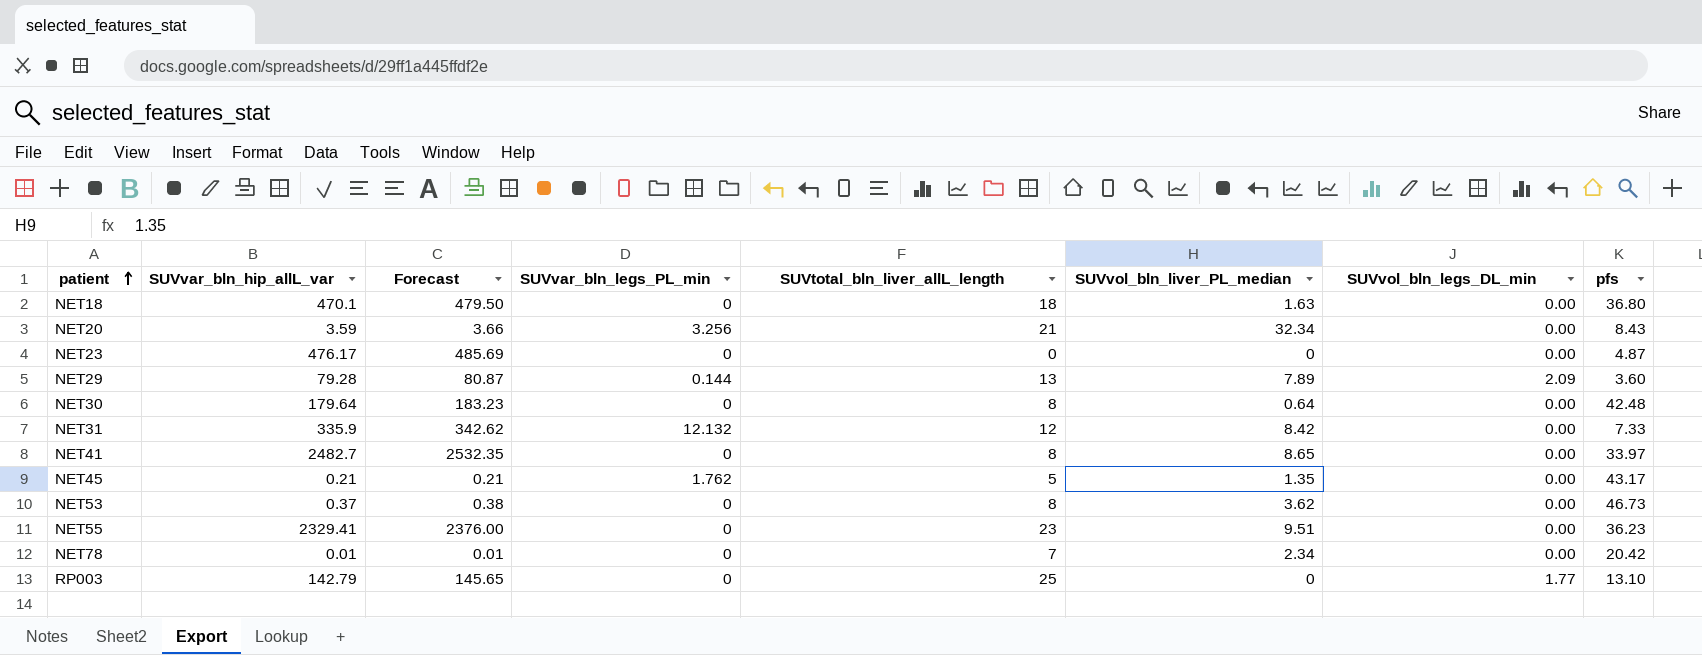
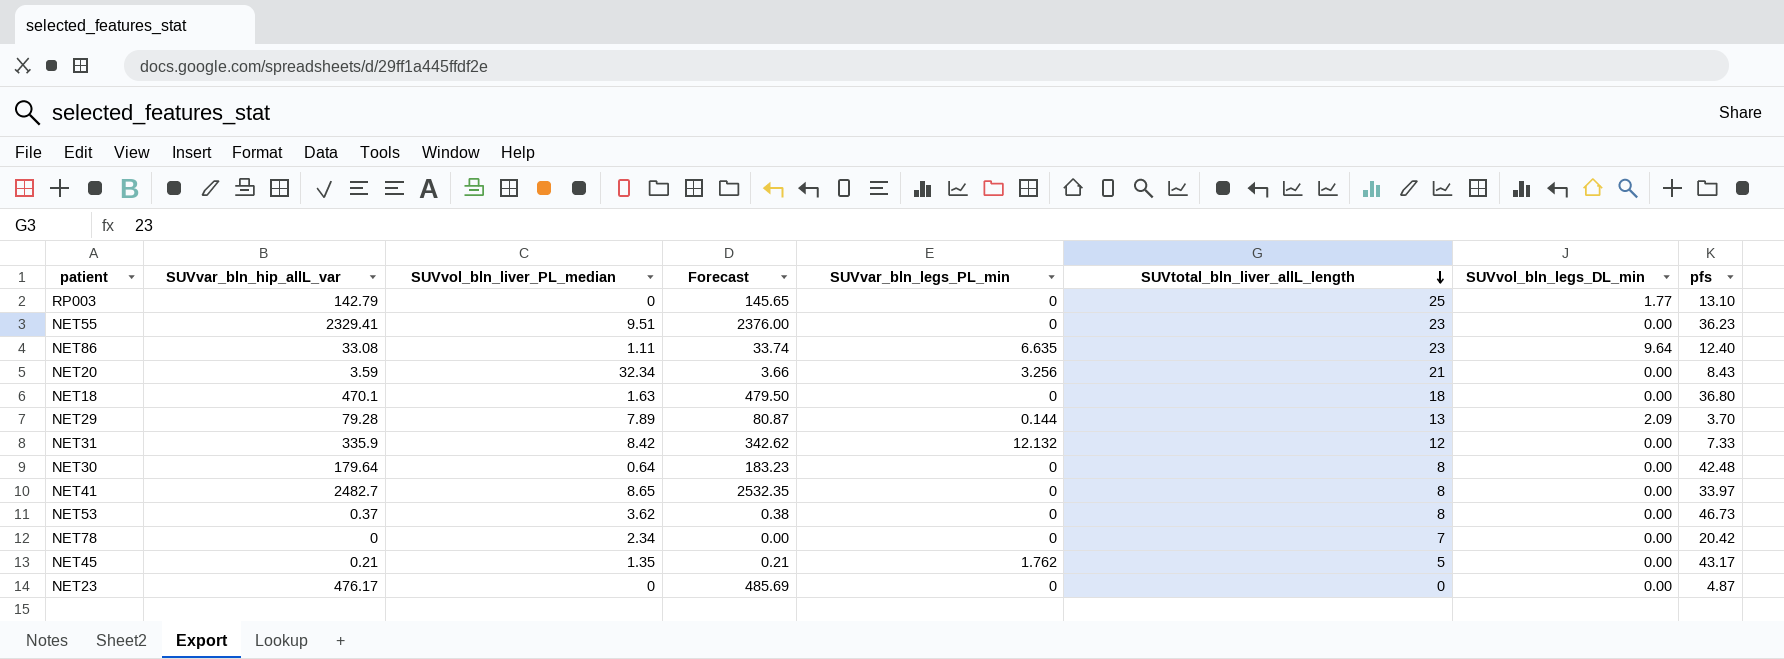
row order: patient ascending -> SUVtotal_bln_liver_allL_length descending
column SUVvol_bln_liver_PL_median | position: 6 -> 3
row NET86: none -> 33.08 | 1.11 | 33.74 | 6.635 | 23 | 9.64 | 12.40
NET29 | pfs: 3.60 -> 3.70
NET78 | SUVvar_bln_hip_allL_var: 0.01 -> 0
NET78 | Forecast: 0.01 -> 0.00

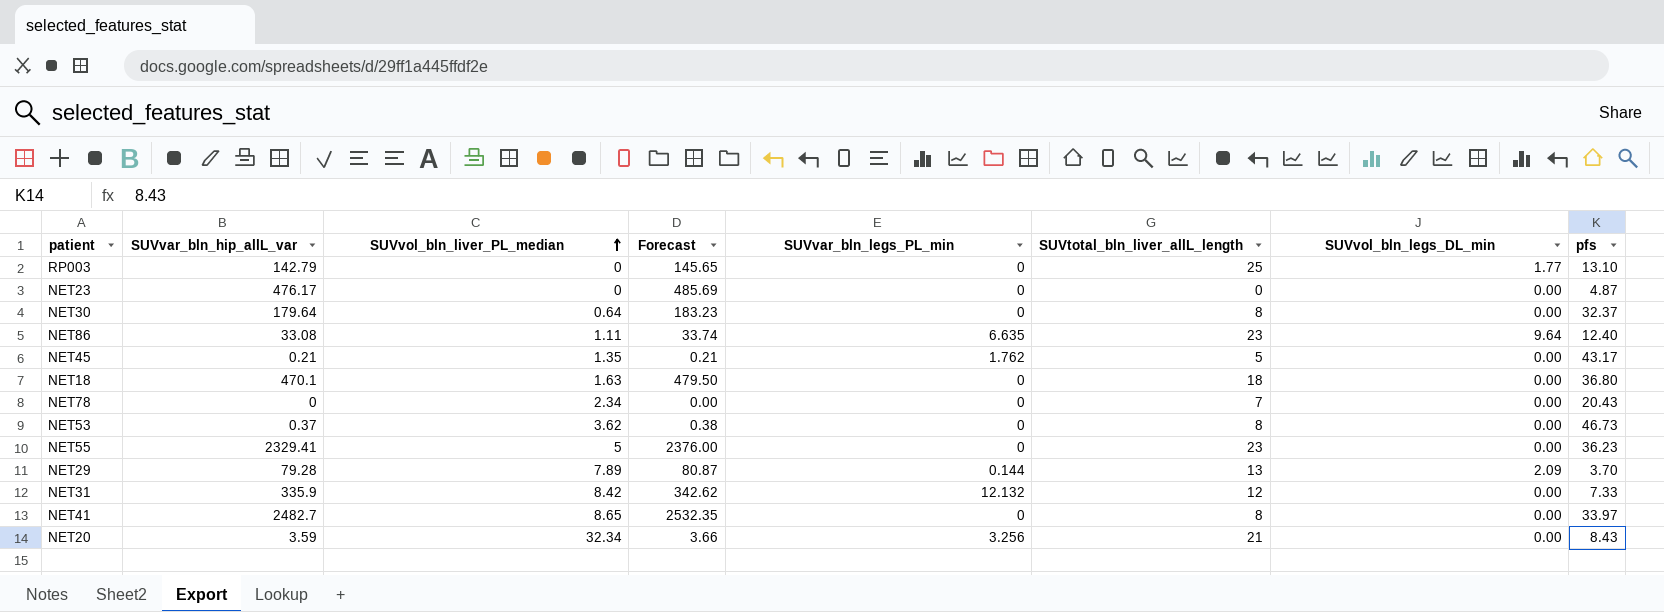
row order: SUVtotal_bln_liver_allL_length descending -> SUVvol_bln_liver_PL_median ascending
NET30 | pfs: 42.48 -> 32.37
NET78 | pfs: 20.42 -> 20.43
NET55 | SUVvol_bln_liver_PL_median: 9.51 -> 5

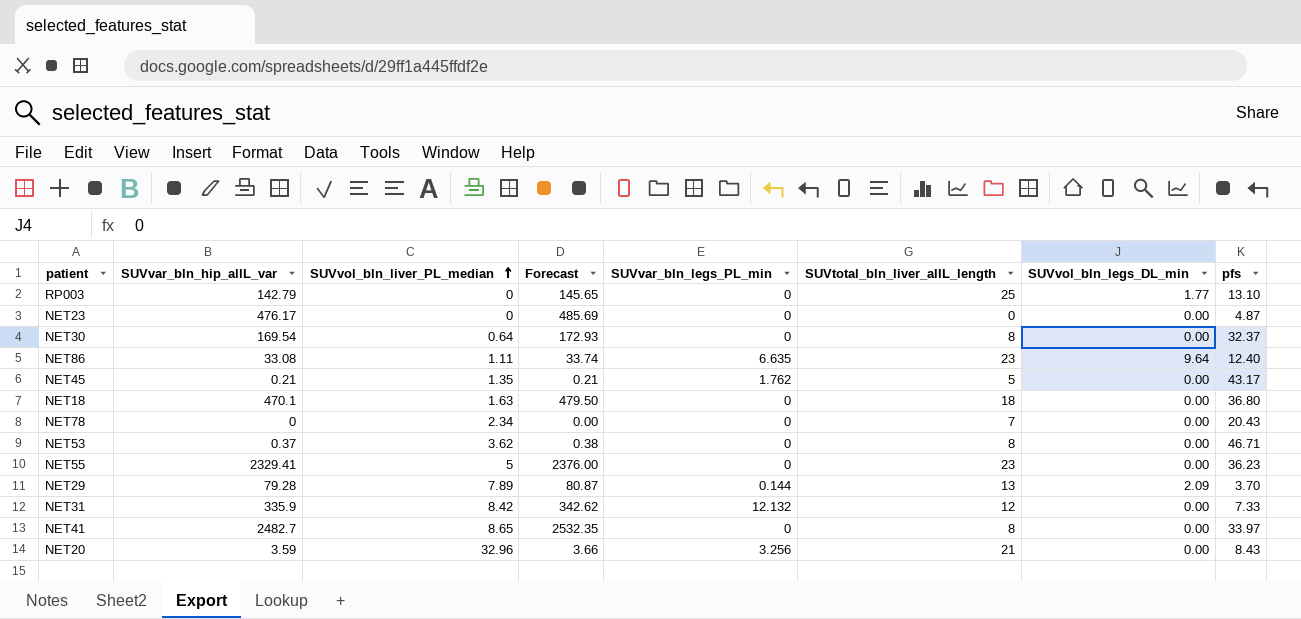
NET30 | SUVvar_bln_hip_allL_var: 179.64 -> 169.54
NET30 | Forecast: 183.23 -> 172.93
NET53 | pfs: 46.73 -> 46.71
NET20 | SUVvol_bln_liver_PL_median: 32.34 -> 32.96

